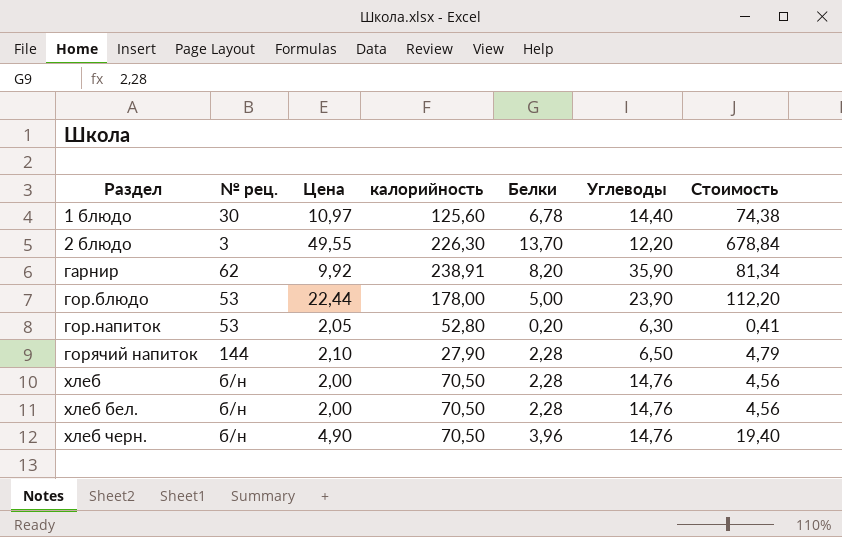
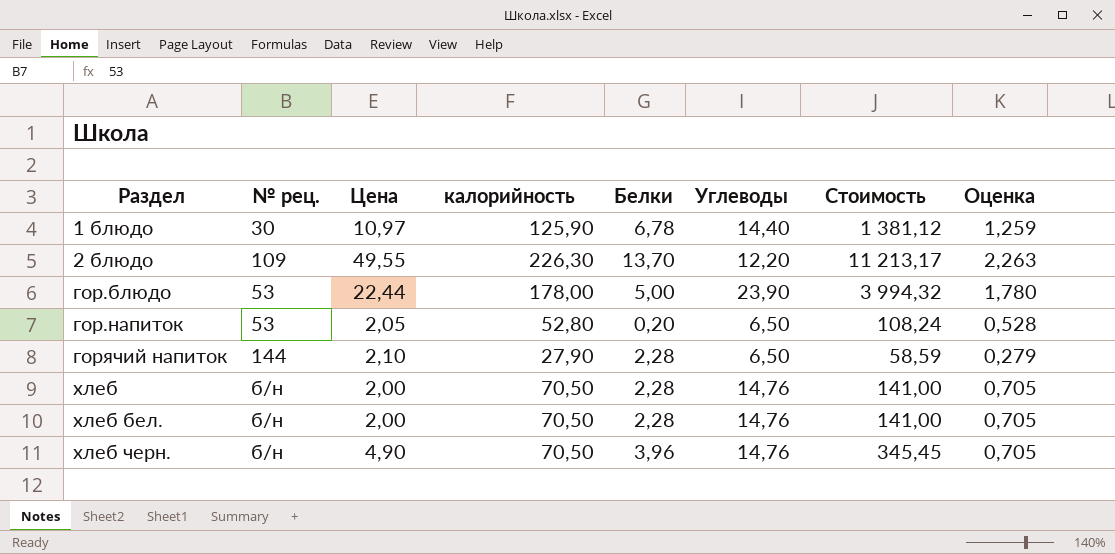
column Стоимость | formula: [Цена] * [Белки] -> [Цена] * [калорийность]
column Оценка | formula: none -> [калорийность] * 0,01
row гарнир: 62 | 9,92 | 238,91 | 8,20 | 35,90 | 81,34 -> none
1 блюдо | калорийность: 125,60 -> 125,90
2 блюдо | № рец.: 3 -> 109
гор.напиток | Углеводы: 6,30 -> 6,50

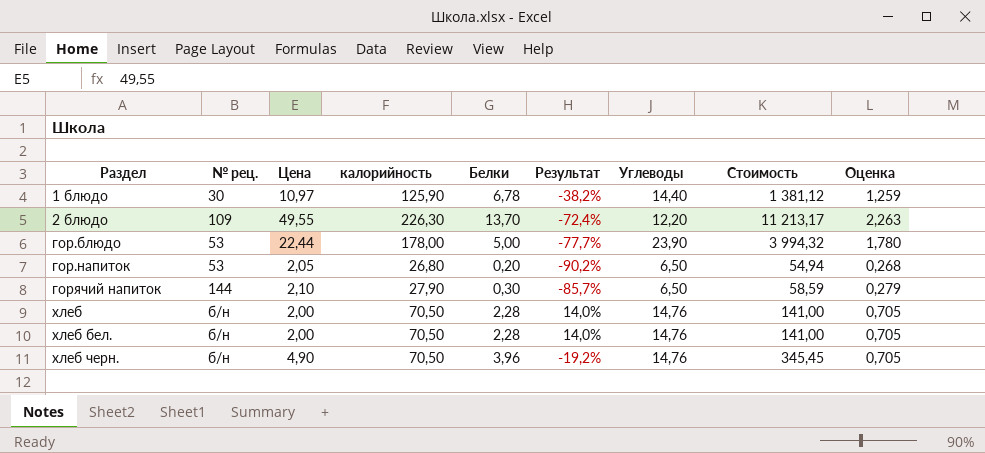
column Результат | formula: none -> ([Белки] - [Цена]) / [Цена]
гор.напиток | калорийность: 52,80 -> 26,80
гор.напиток | Стоимость: 108,24 -> 54,94
гор.напиток | Оценка: 0,528 -> 0,268
горячий напиток | Белки: 2,28 -> 0,30

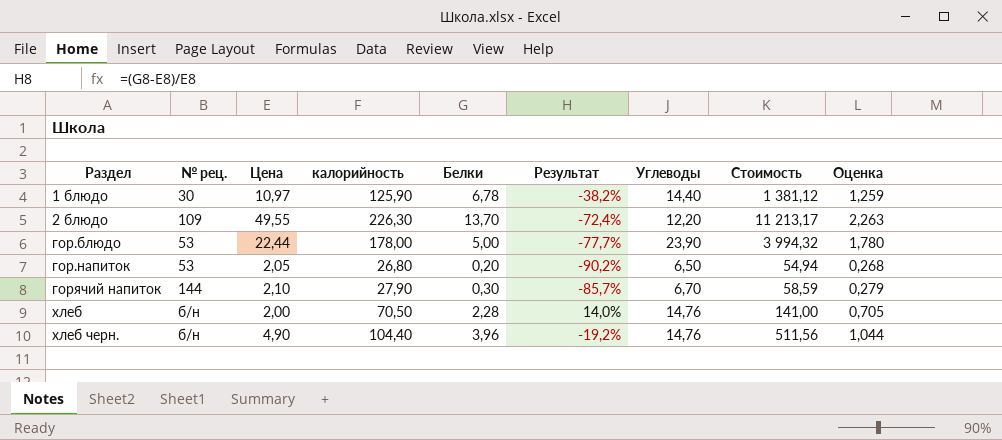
row хлеб бел.: б/н | 2,00 | 70,50 | 2,28 | 14,0% | 14,76 | 141,00 | 0,705 -> none
горячий напиток | Углеводы: 6,50 -> 6,70
хлеб черн. | калорийность: 70,50 -> 104,40
хлеб черн. | Стоимость: 345,45 -> 511,56
хлеб черн. | Оценка: 0,705 -> 1,044

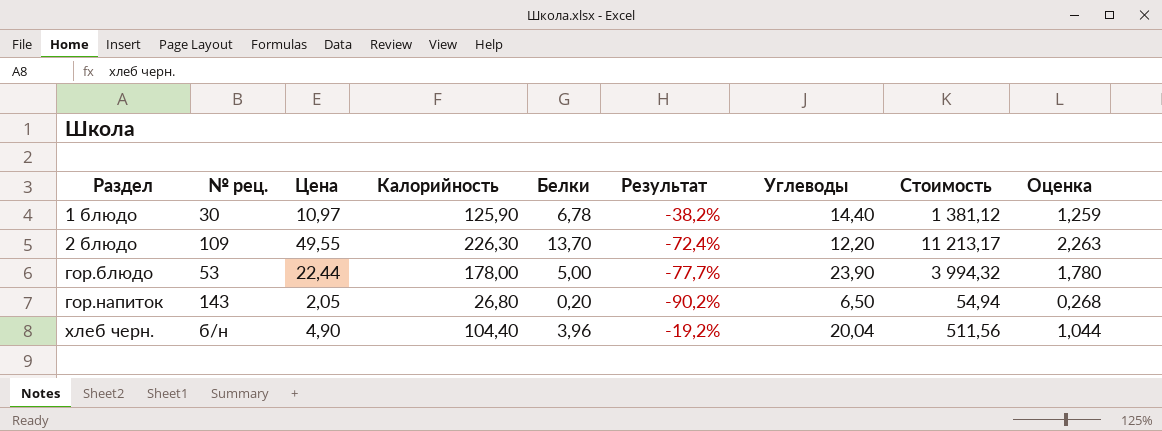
column name: калорийность -> Калорийность
row горячий напиток: 144 | 2,10 | 27,90 | 0,30 | -85,7% | 6,70 | 58,59 | 0,279 -> none
row хлеб: б/н | 2,00 | 70,50 | 2,28 | 14,0% | 14,76 | 141,00 | 0,705 -> none
гор.напиток | № рец.: 53 -> 143
хлеб черн. | Углеводы: 14,76 -> 20,04

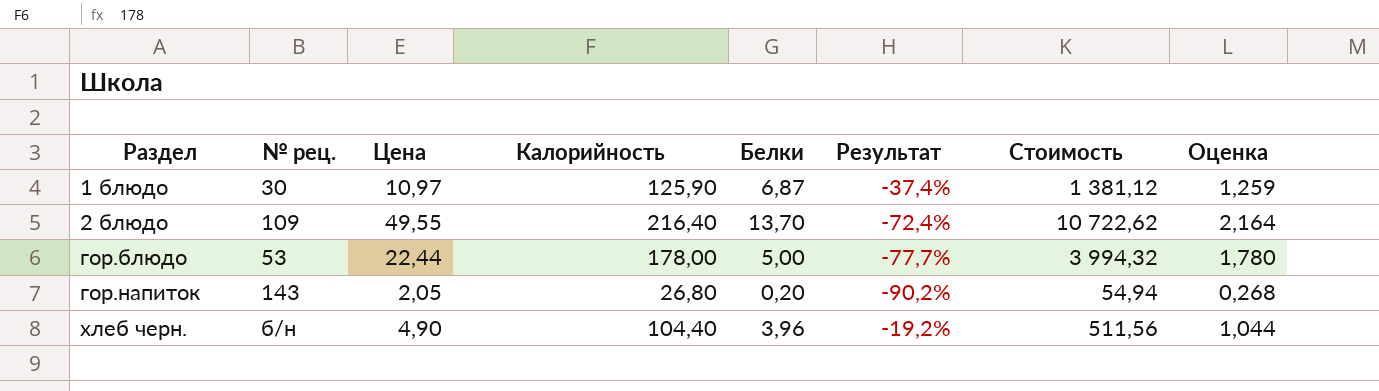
column Углеводы | position: 7 -> none
1 блюдо | Белки: 6,78 -> 6,87
1 блюдо | Результат: -38,2% -> -37,4%
2 блюдо | Калорийность: 226,30 -> 216,40
2 блюдо | Стоимость: 11 213,17 -> 10 722,62
2 блюдо | Оценка: 2,263 -> 2,164

